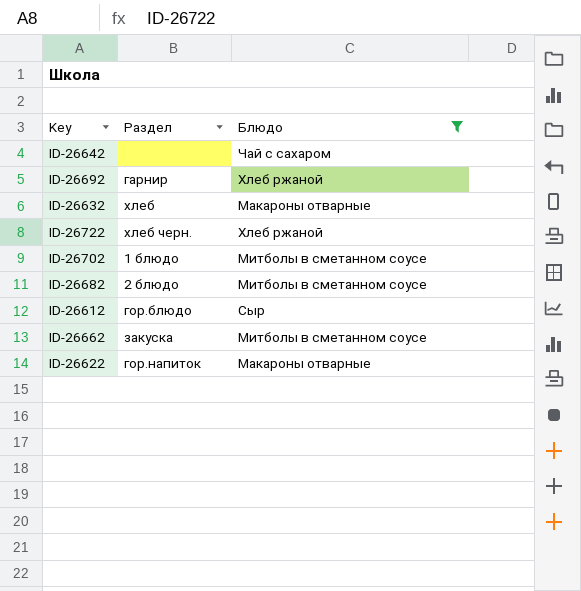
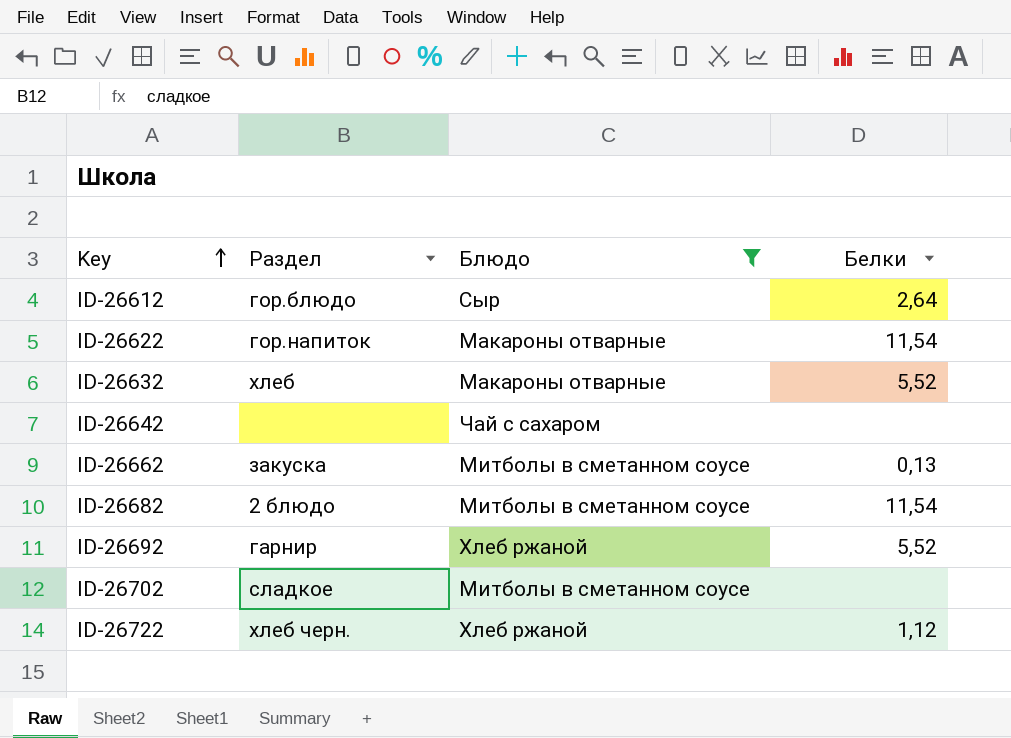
row order: none -> Key ascending
column Белки | position: none -> 4
ID-26702 | Раздел: 1 блюдо -> сладкое

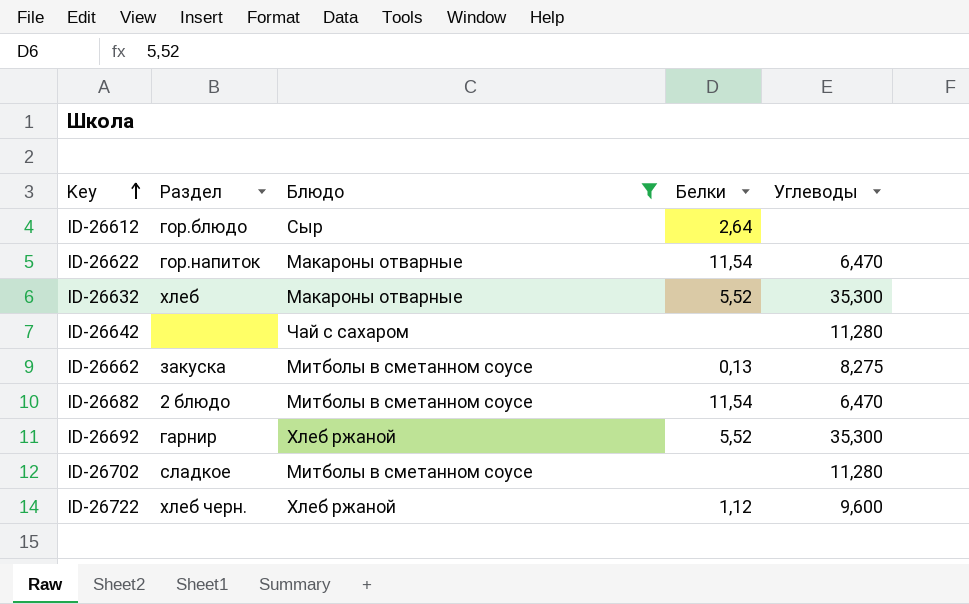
column Углеводы | position: none -> 5

